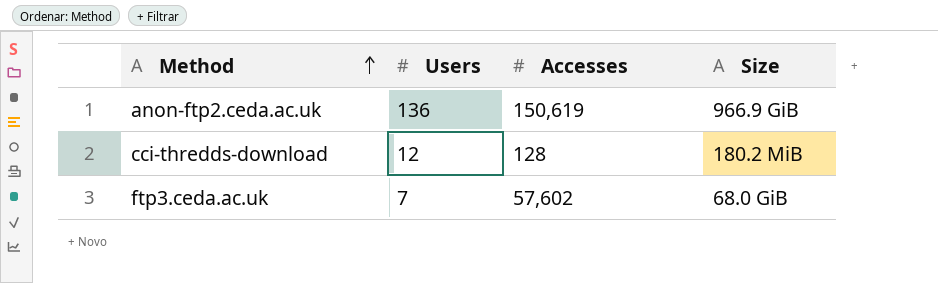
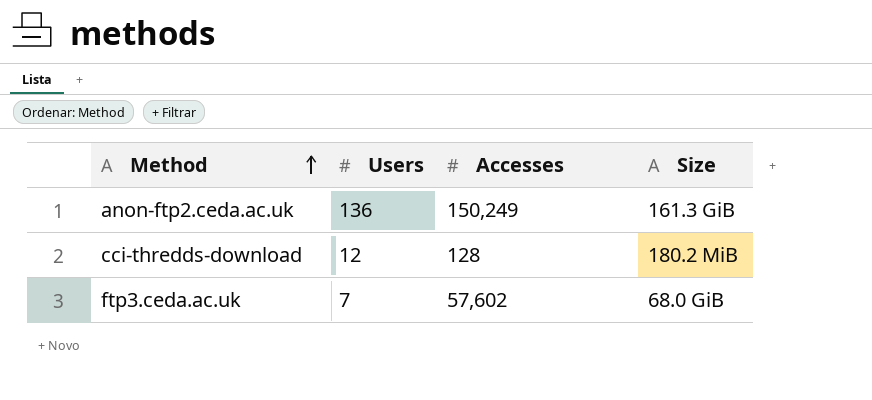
anon-ftp2.ceda.ac.uk | Accesses: 150,619 -> 150,249
anon-ftp2.ceda.ac.uk | Size: 966.9 GiB -> 161.3 GiB

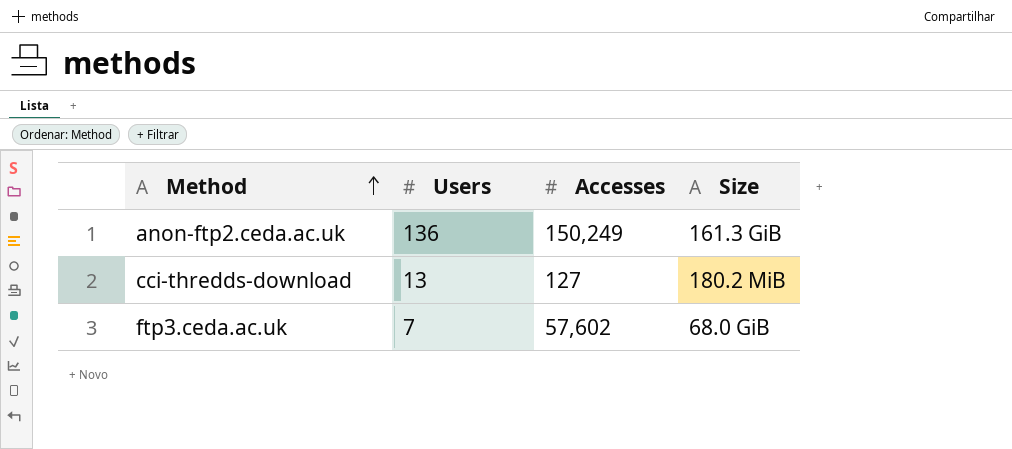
cci-thredds-download | Users: 12 -> 13
cci-thredds-download | Accesses: 128 -> 127

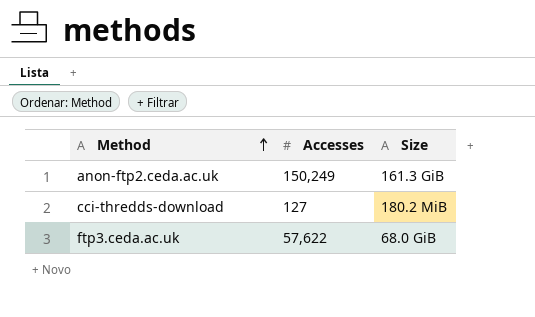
column Users | position: 2 -> none
ftp3.ceda.ac.uk | Accesses: 57,602 -> 57,622

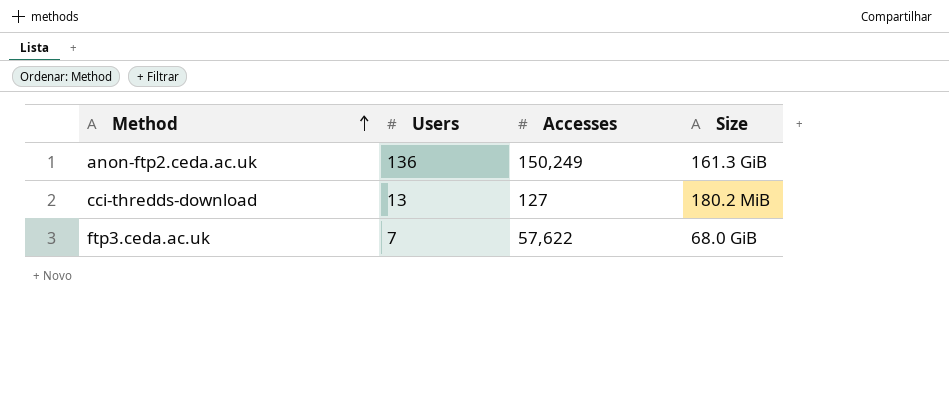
column Users | position: none -> 2

